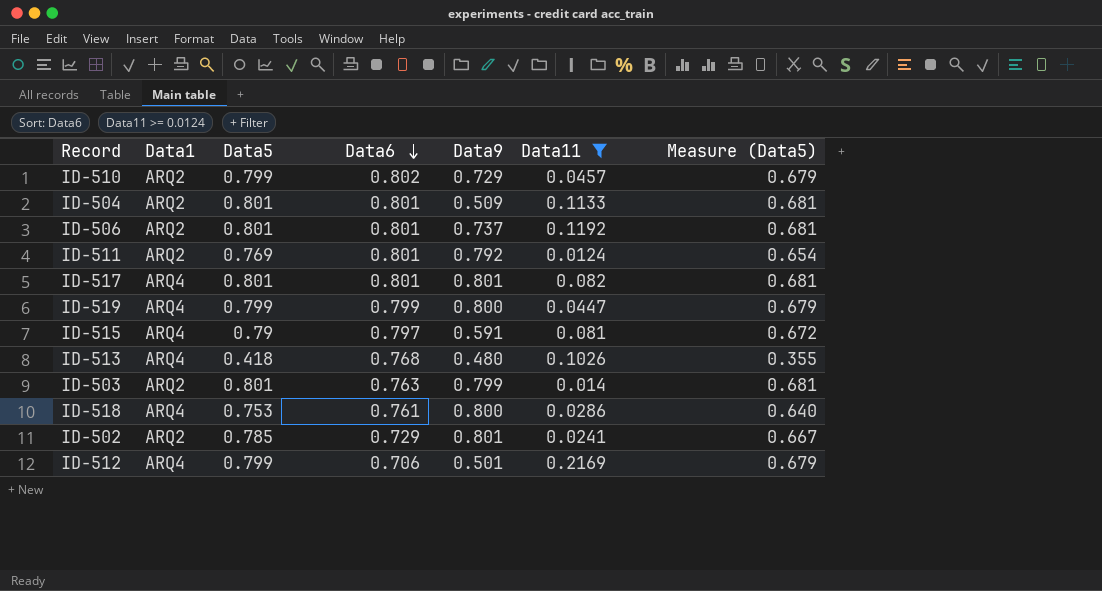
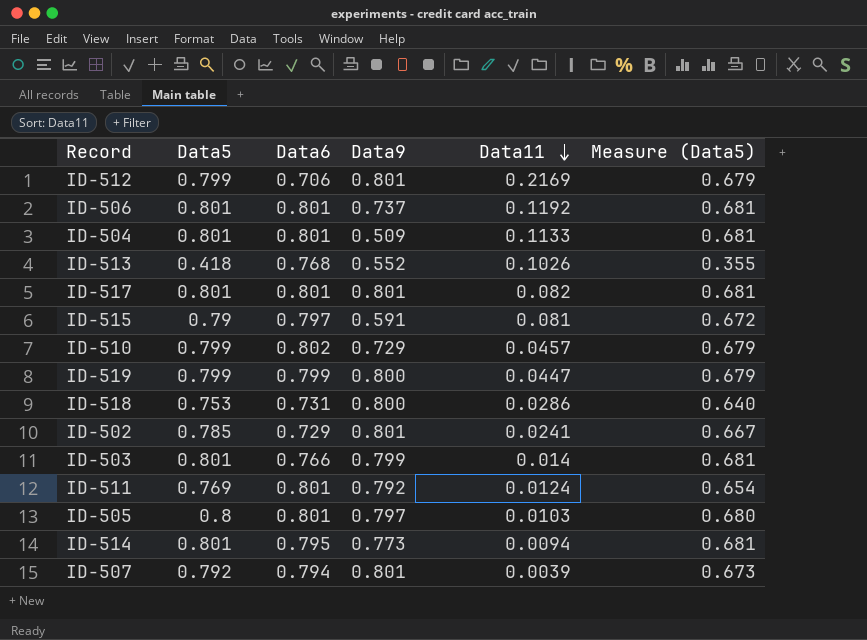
filter: Data11 >= 0.0124 -> none
row order: Data6 descending -> Data11 descending
column Data1 | position: 2 -> none
ID-512 | Data9: 0.501 -> 0.801
ID-513 | Data9: 0.480 -> 0.552
ID-518 | Data6: 0.761 -> 0.731
ID-503 | Data6: 0.763 -> 0.766

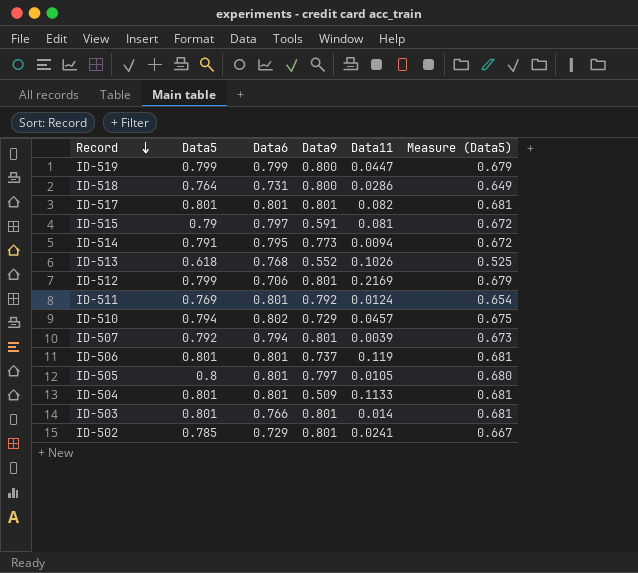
row order: Data11 descending -> Record descending
ID-518 | Data5: 0.753 -> 0.764
ID-518 | Measure (Data5): 0.640 -> 0.649
ID-514 | Data5: 0.801 -> 0.791
ID-514 | Measure (Data5): 0.681 -> 0.672
ID-513 | Data5: 0.418 -> 0.618
ID-513 | Measure (Data5): 0.355 -> 0.525
ID-510 | Data5: 0.799 -> 0.794
ID-510 | Measure (Data5): 0.679 -> 0.675
ID-506 | Data11: 0.1192 -> 0.119
ID-505 | Data11: 0.0103 -> 0.0105
ID-503 | Data9: 0.799 -> 0.801

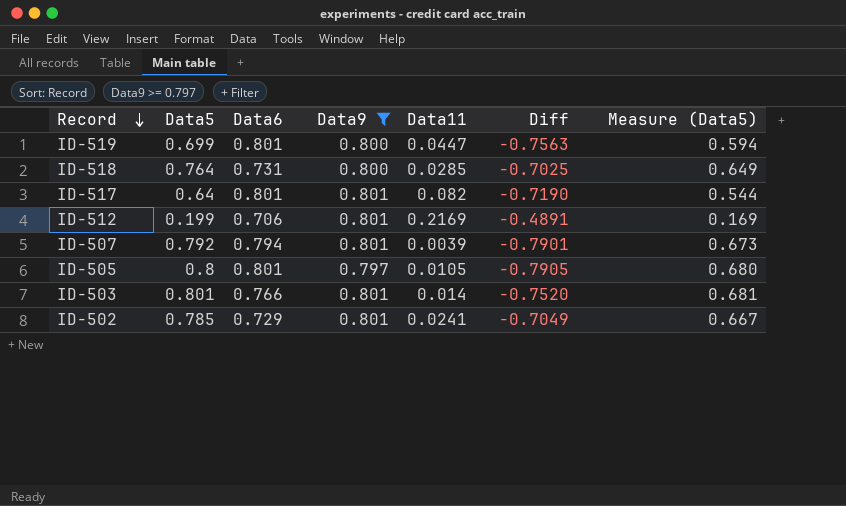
filter: none -> Data9 >= 0.797
column Diff | formula: none -> [Data11] - [Data6]
ID-519 | Data5: 0.799 -> 0.699
ID-519 | Data6: 0.799 -> 0.801
ID-519 | Measure (Data5): 0.679 -> 0.594
ID-518 | Data11: 0.0286 -> 0.0285
ID-517 | Data5: 0.801 -> 0.64
ID-517 | Measure (Data5): 0.681 -> 0.544
ID-512 | Data5: 0.799 -> 0.199
ID-512 | Measure (Data5): 0.679 -> 0.169

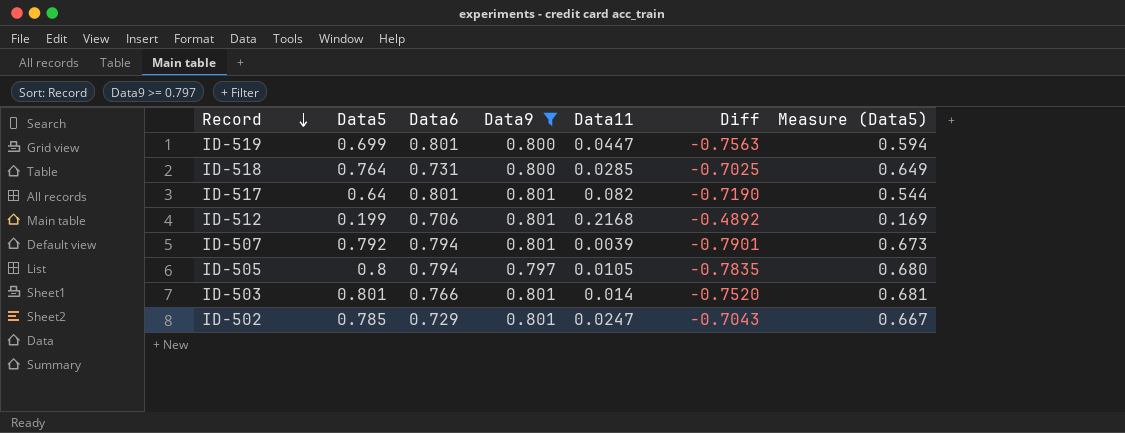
ID-512 | Data11: 0.2169 -> 0.2168
ID-512 | Diff: -0.4891 -> -0.4892
ID-505 | Data6: 0.801 -> 0.794
ID-505 | Diff: -0.7905 -> -0.7835
ID-502 | Data11: 0.0241 -> 0.0247
ID-502 | Diff: -0.7049 -> -0.7043

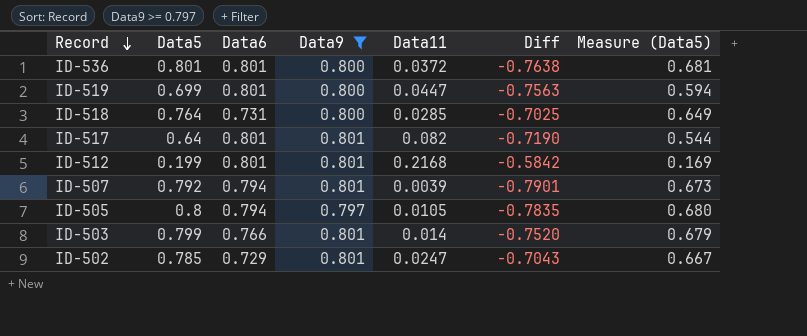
row ID-536: none -> 0.801 | 0.801 | 0.800 | 0.0372 | -0.7638 | 0.681
ID-512 | Data6: 0.706 -> 0.801
ID-512 | Diff: -0.4892 -> -0.5842
ID-503 | Data5: 0.801 -> 0.799
ID-503 | Measure (Data5): 0.681 -> 0.679

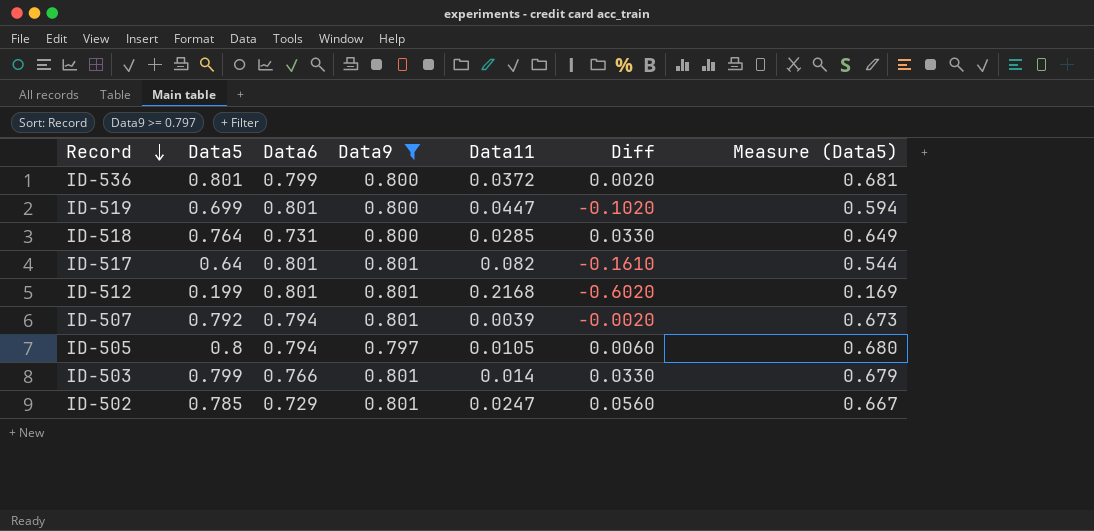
column Diff | formula: [Data11] - [Data6] -> [Data5] - [Data6]
ID-536 | Data6: 0.801 -> 0.799

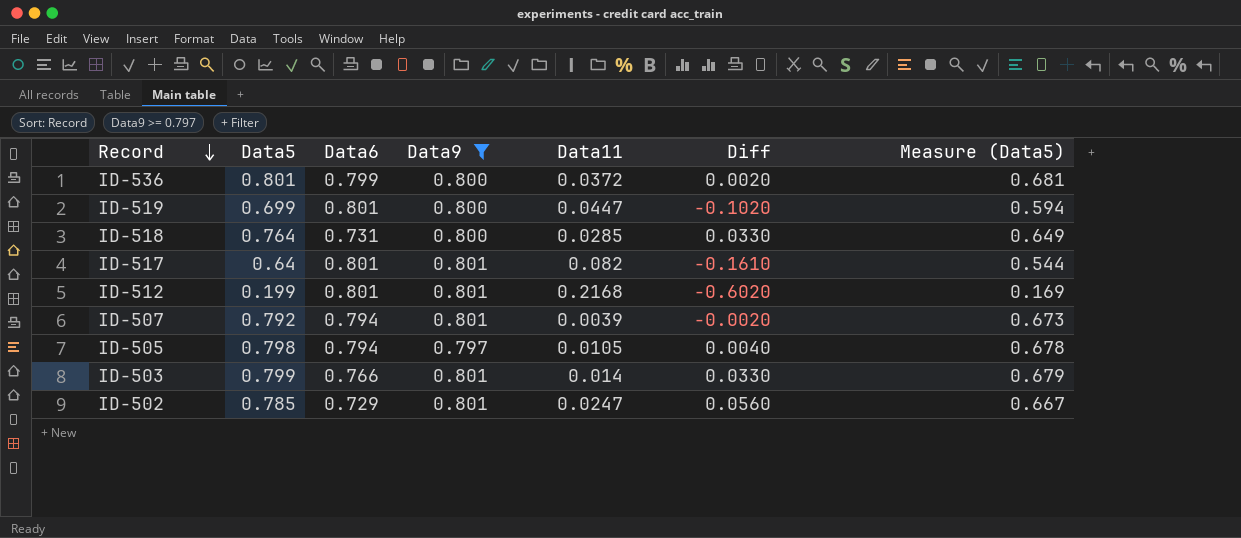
ID-505 | Data5: 0.8 -> 0.798
ID-505 | Diff: 0.0060 -> 0.0040
ID-505 | Measure (Data5): 0.680 -> 0.678

